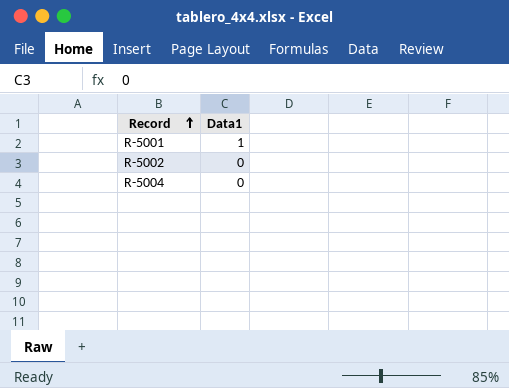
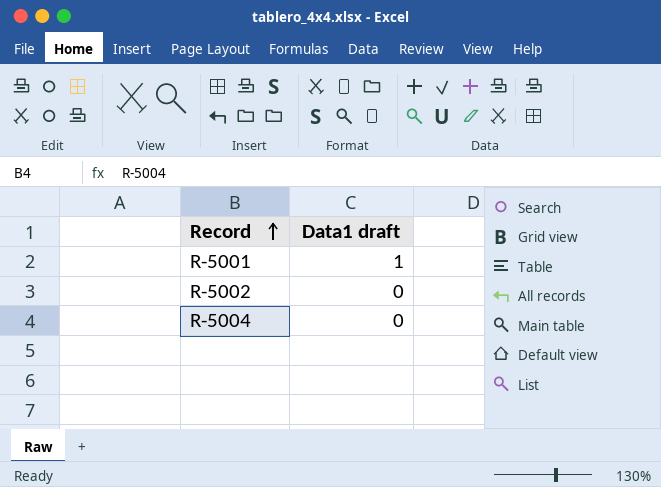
column name: Data1 -> Data1 draft

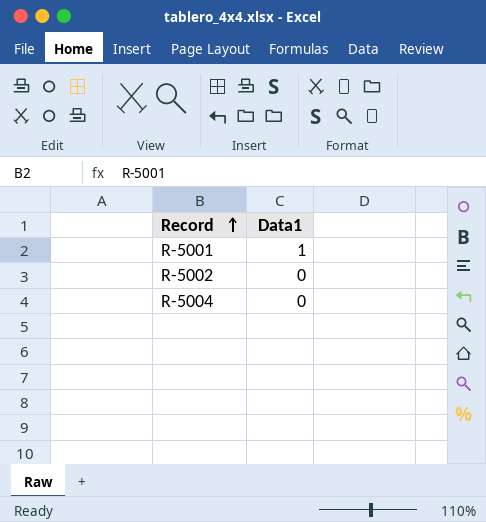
column name: Data1 draft -> Data1

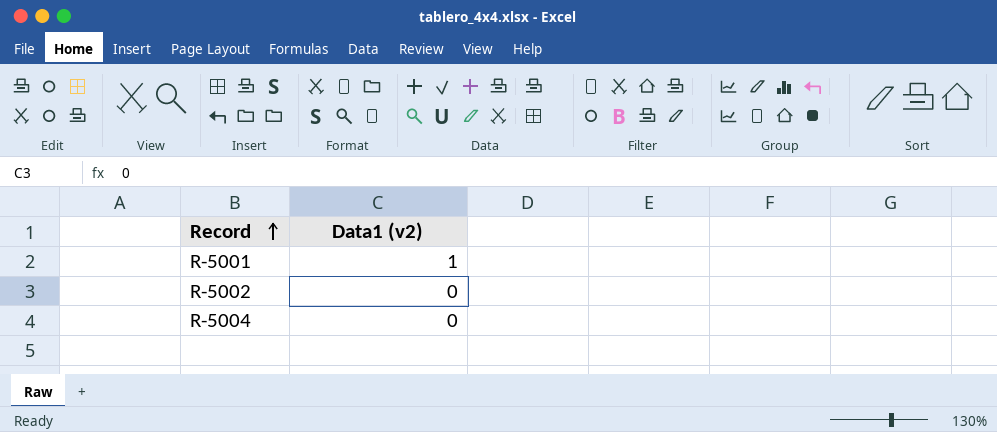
column name: Data1 -> Data1 (v2)

